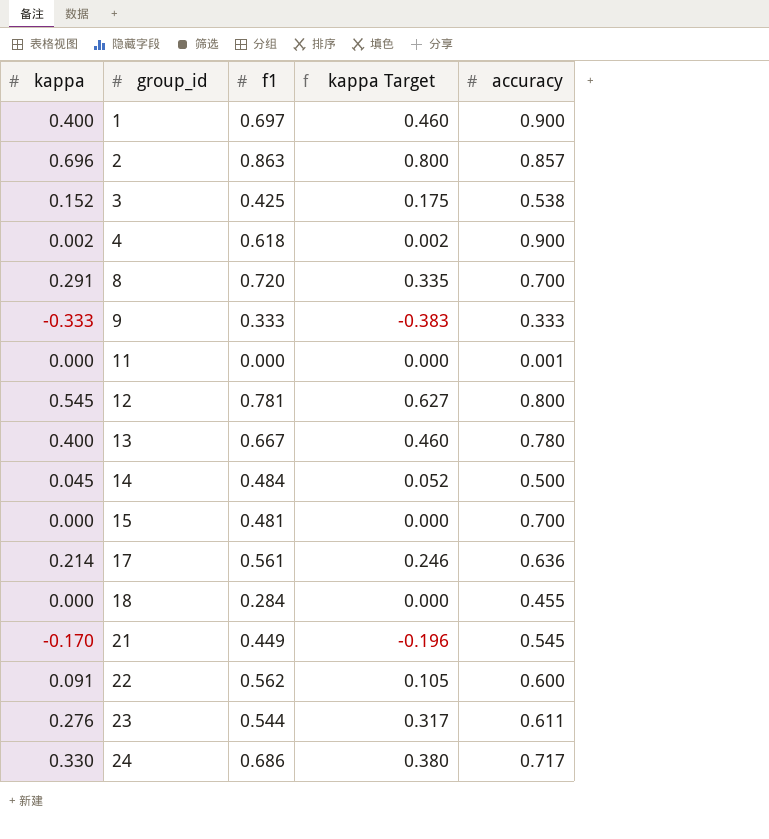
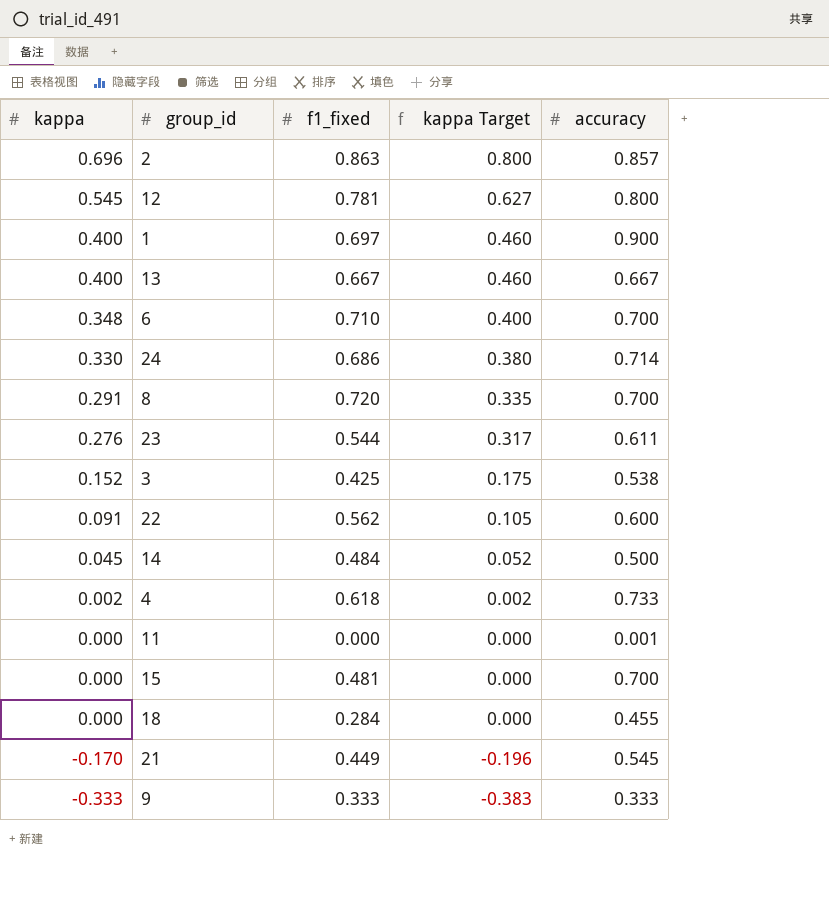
row order: group_id ascending -> kappa descending
column name: f1 -> f1_fixed
row 17: 0.214 | 0.561 | 0.246 | 0.636 -> none
13 | accuracy: 0.780 -> 0.667
row 6: none -> 0.348 | 0.710 | 0.400 | 0.700
24 | accuracy: 0.717 -> 0.714
4 | accuracy: 0.900 -> 0.733

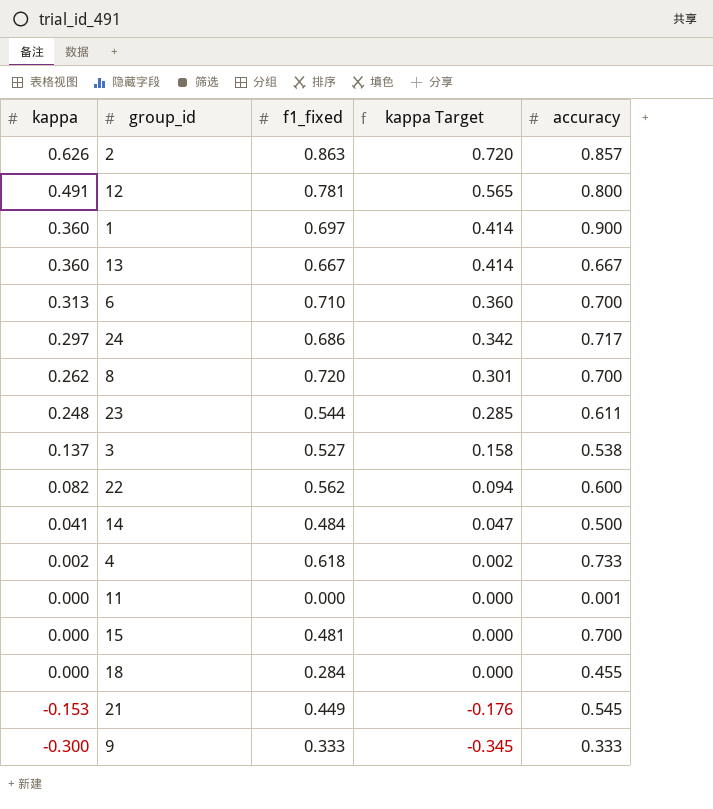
2 | kappa: 0.696 -> 0.626
2 | kappa Target: 0.800 -> 0.720
12 | kappa: 0.545 -> 0.491
12 | kappa Target: 0.627 -> 0.565
1 | kappa: 0.400 -> 0.360
1 | kappa Target: 0.460 -> 0.414
13 | kappa: 0.400 -> 0.360
13 | kappa Target: 0.460 -> 0.414
6 | kappa: 0.348 -> 0.313
6 | kappa Target: 0.400 -> 0.360
24 | kappa: 0.330 -> 0.297
24 | kappa Target: 0.380 -> 0.342
24 | accuracy: 0.714 -> 0.717
8 | kappa: 0.291 -> 0.262
8 | kappa Target: 0.335 -> 0.301
23 | kappa: 0.276 -> 0.248
23 | kappa Target: 0.317 -> 0.285
3 | kappa: 0.152 -> 0.137
3 | f1_fixed: 0.425 -> 0.527
3 | kappa Target: 0.175 -> 0.158
22 | kappa: 0.091 -> 0.082
22 | kappa Target: 0.105 -> 0.094
14 | kappa: 0.045 -> 0.041
14 | kappa Target: 0.052 -> 0.047
21 | kappa: -0.170 -> -0.153
21 | kappa Target: -0.196 -> -0.176
9 | kappa: -0.333 -> -0.300
9 | kappa Target: -0.383 -> -0.345

